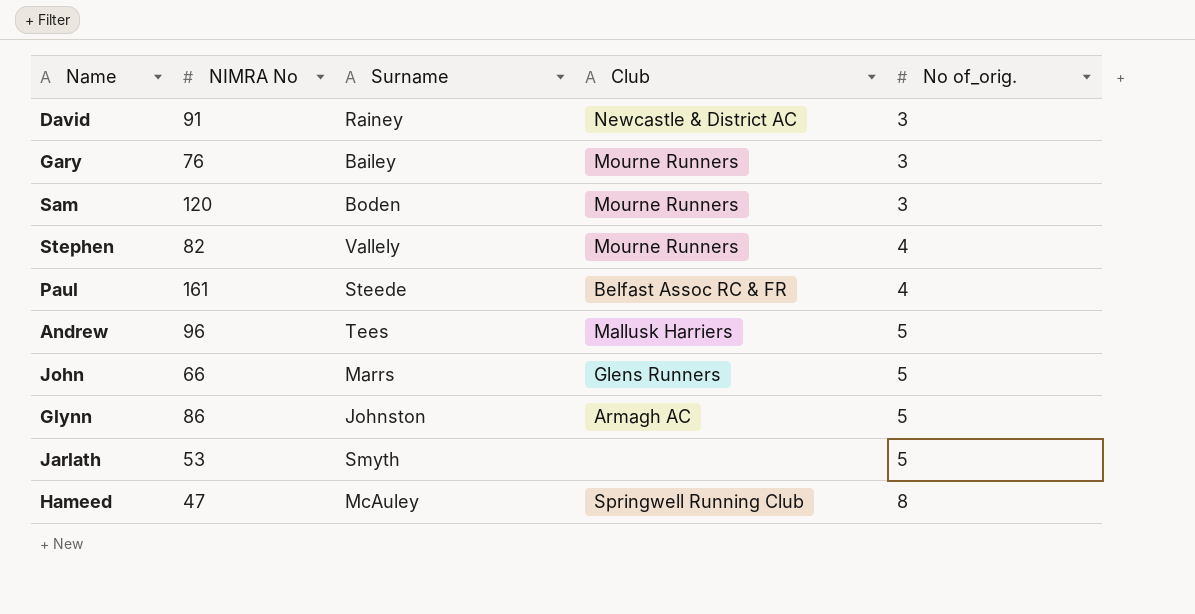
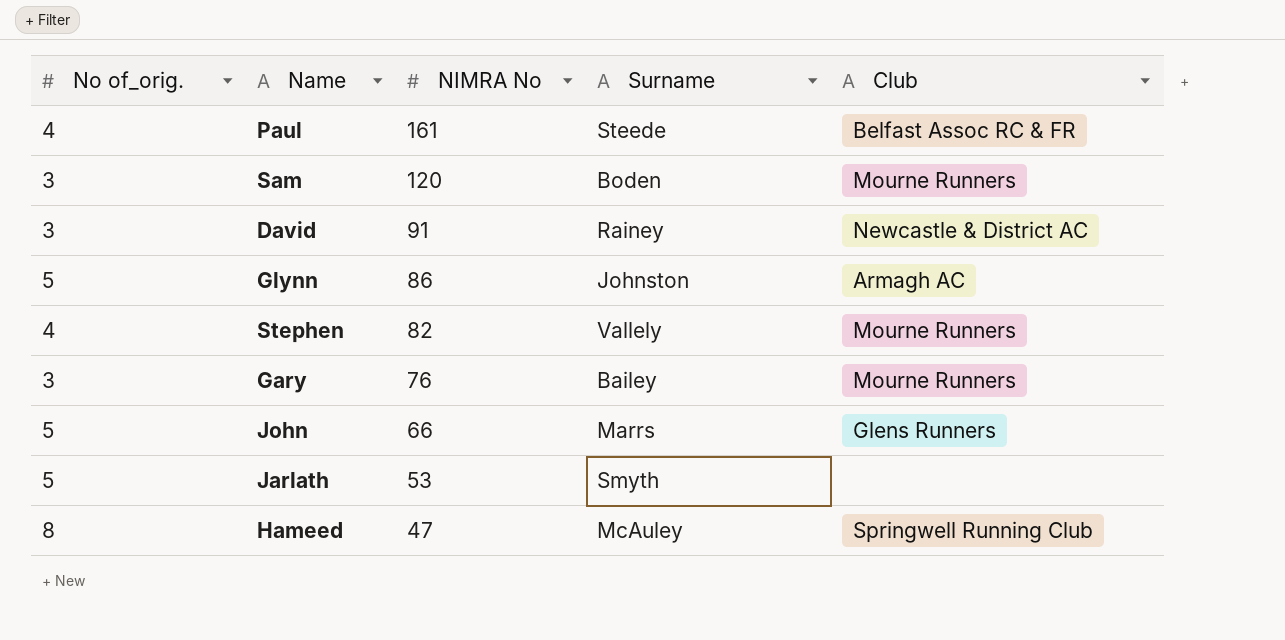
row order: No of_orig. ascending -> NIMRA No descending
column No of_orig. | position: 5 -> 1
row Andrew: 96 | Tees | Mallusk Harriers | 5 -> none

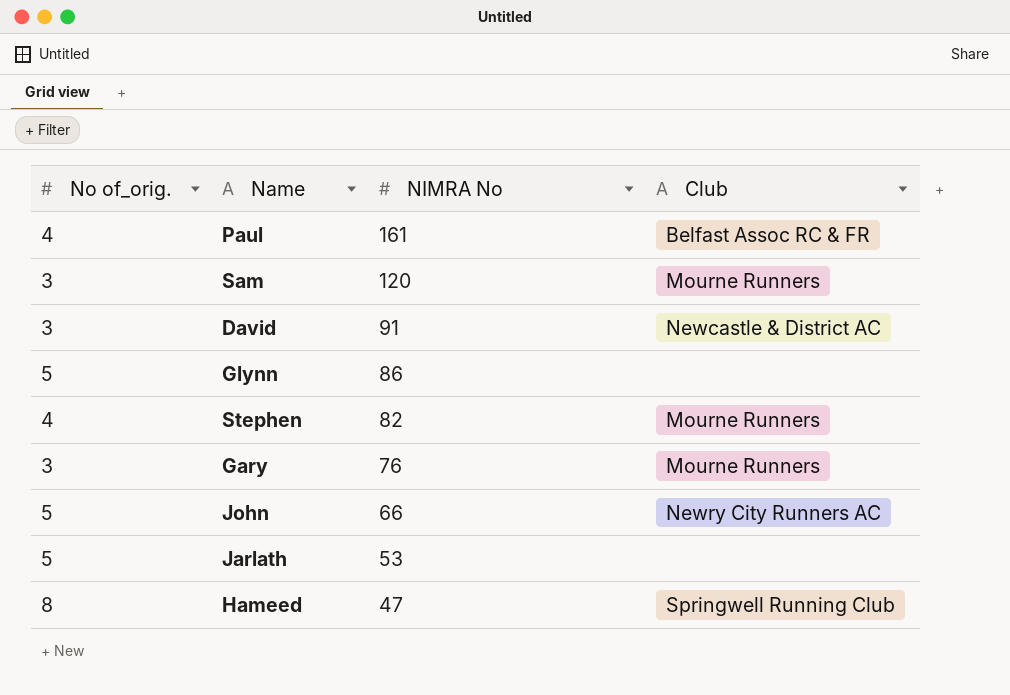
column Surname | position: 4 -> none
Glynn | Club: Armagh AC -> none
John | Club: Glens Runners -> Newry City Runners AC

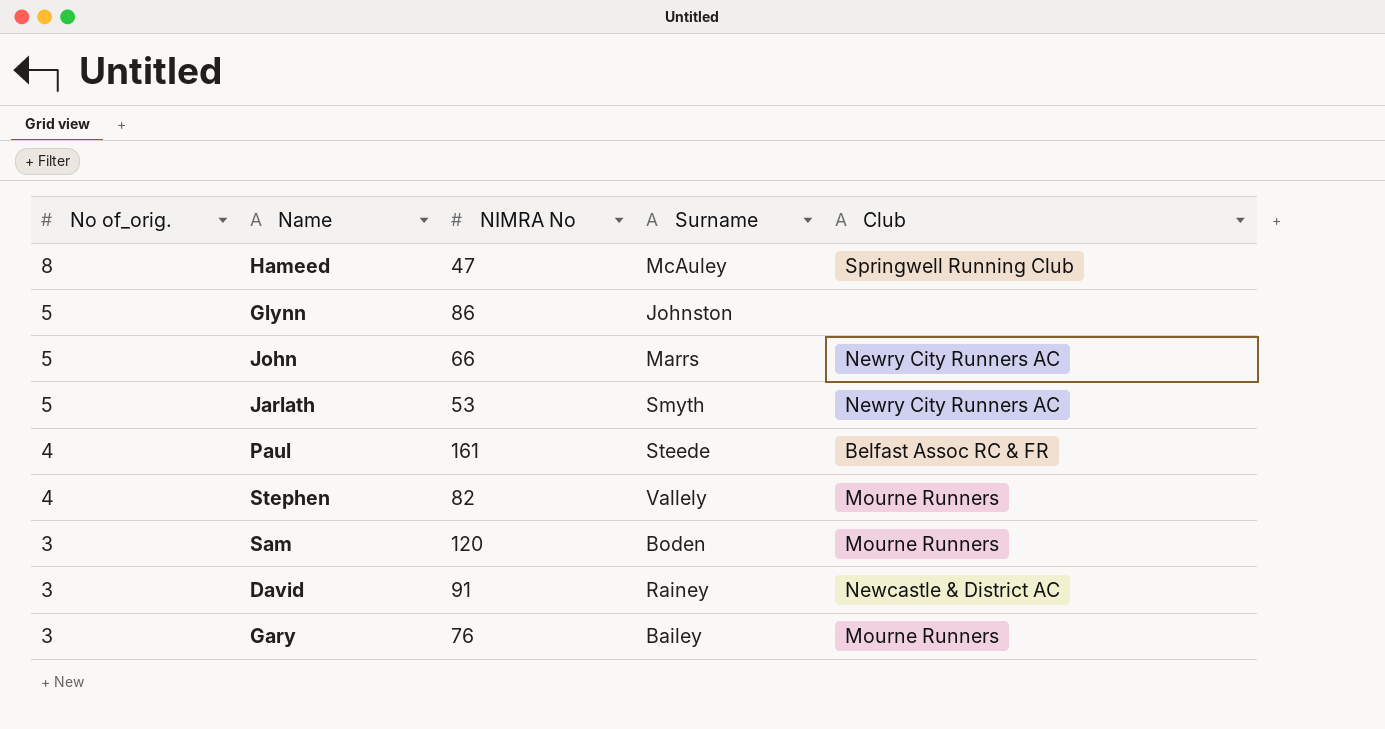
row order: NIMRA No descending -> No of_orig. descending
column Surname | position: none -> 4
Jarlath | Club: none -> Newry City Runners AC

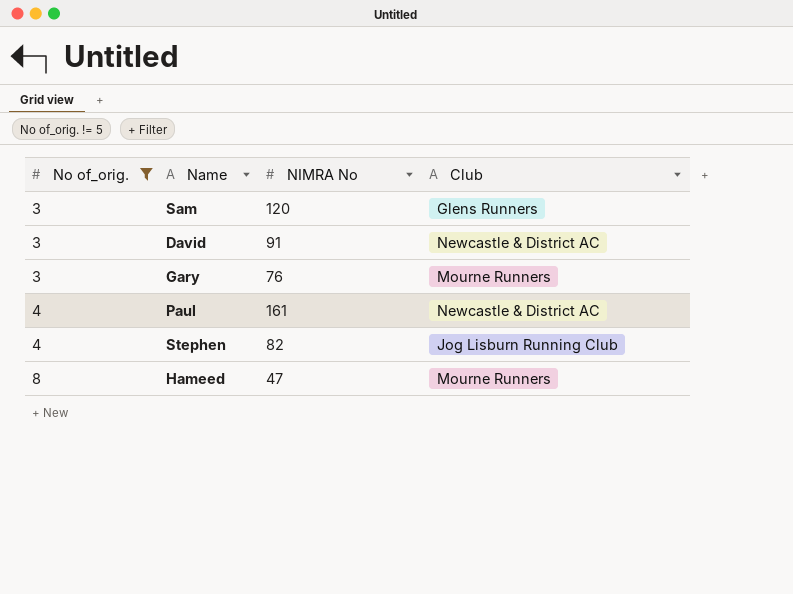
filter: none -> No of_orig. != 5
row order: No of_orig. descending -> No of_orig. ascending
column Surname | position: 4 -> none
Sam | Club: Mourne Runners -> Glens Runners
Paul | Club: Belfast Assoc RC & FR -> Newcastle & District AC
Stephen | Club: Mourne Runners -> Jog Lisburn Running Club
Hameed | Club: Springwell Running Club -> Mourne Runners

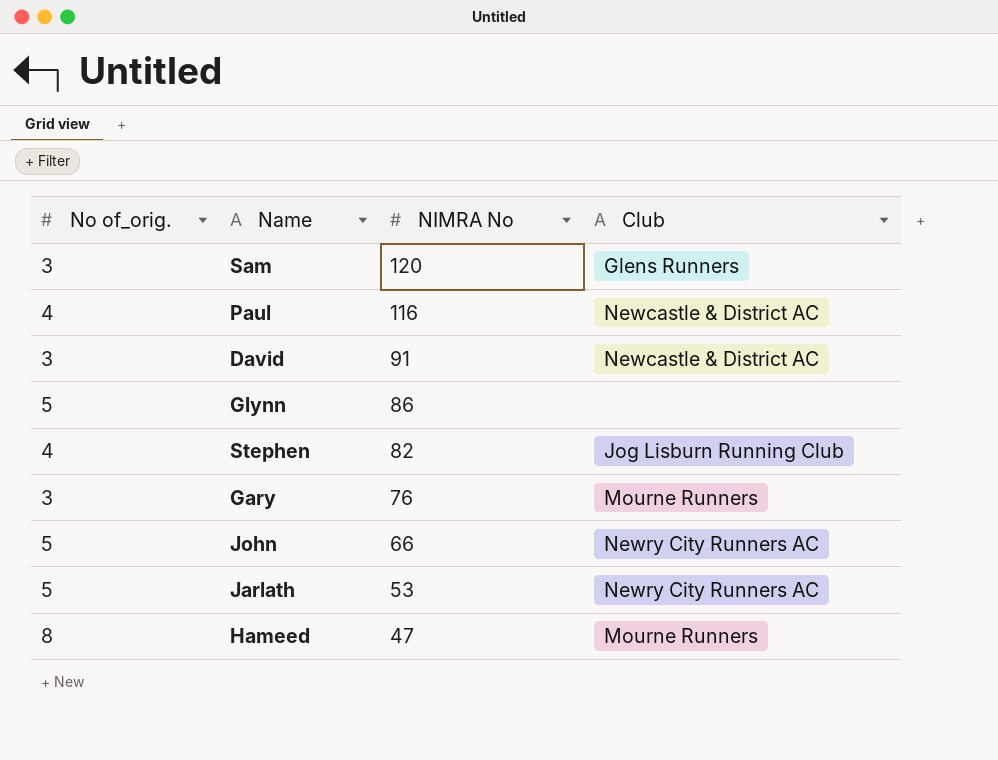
filter: No of_orig. != 5 -> none
row order: No of_orig. ascending -> NIMRA No descending
Paul | NIMRA No: 161 -> 116

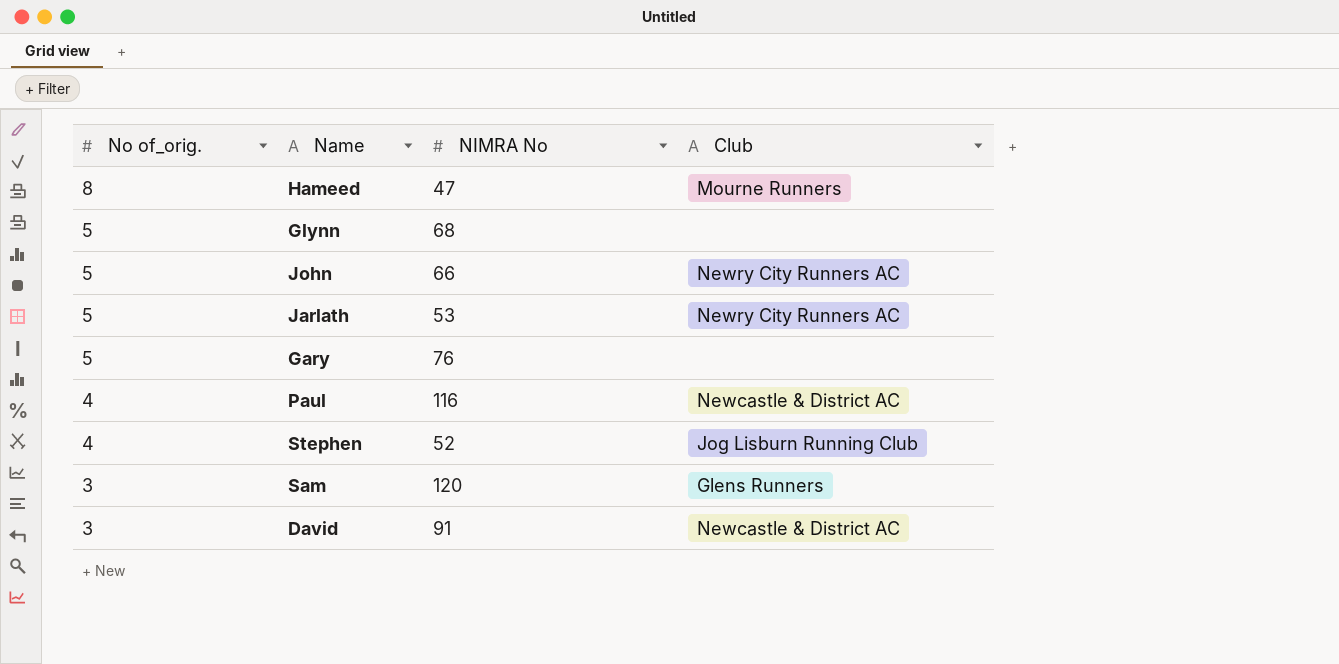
row order: NIMRA No descending -> No of_orig. descending
Glynn | NIMRA No: 86 -> 68
Gary | No of_orig.: 3 -> 5
Gary | Club: Mourne Runners -> none
Stephen | NIMRA No: 82 -> 52

